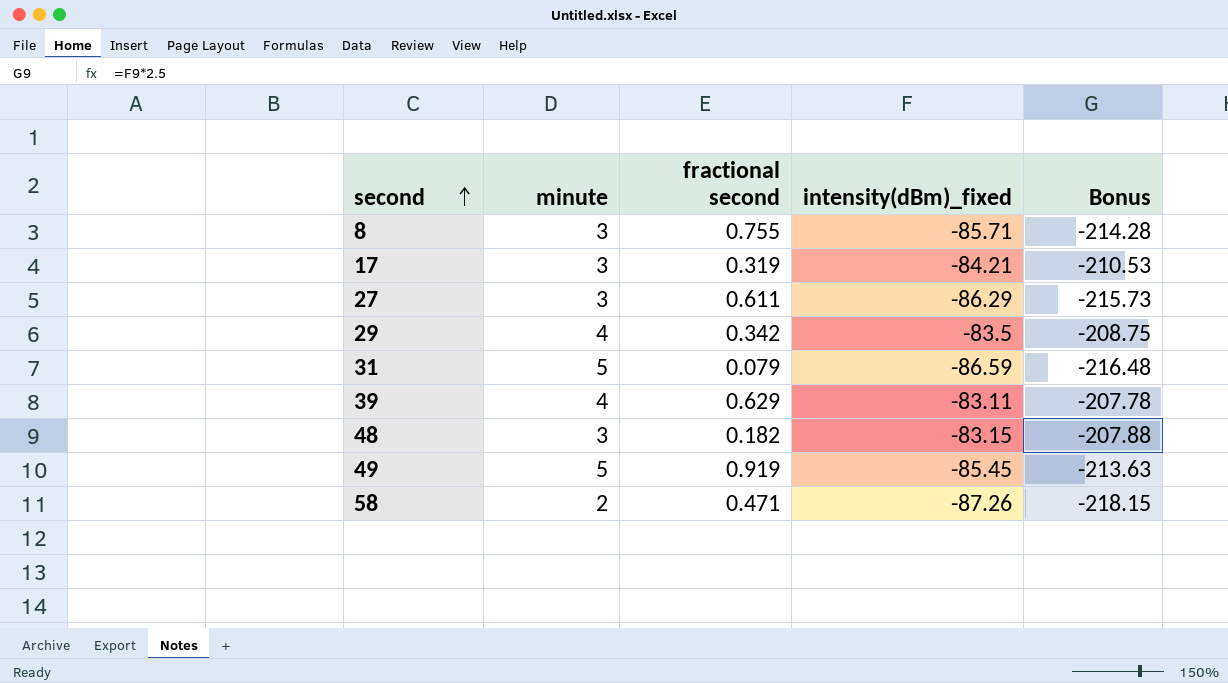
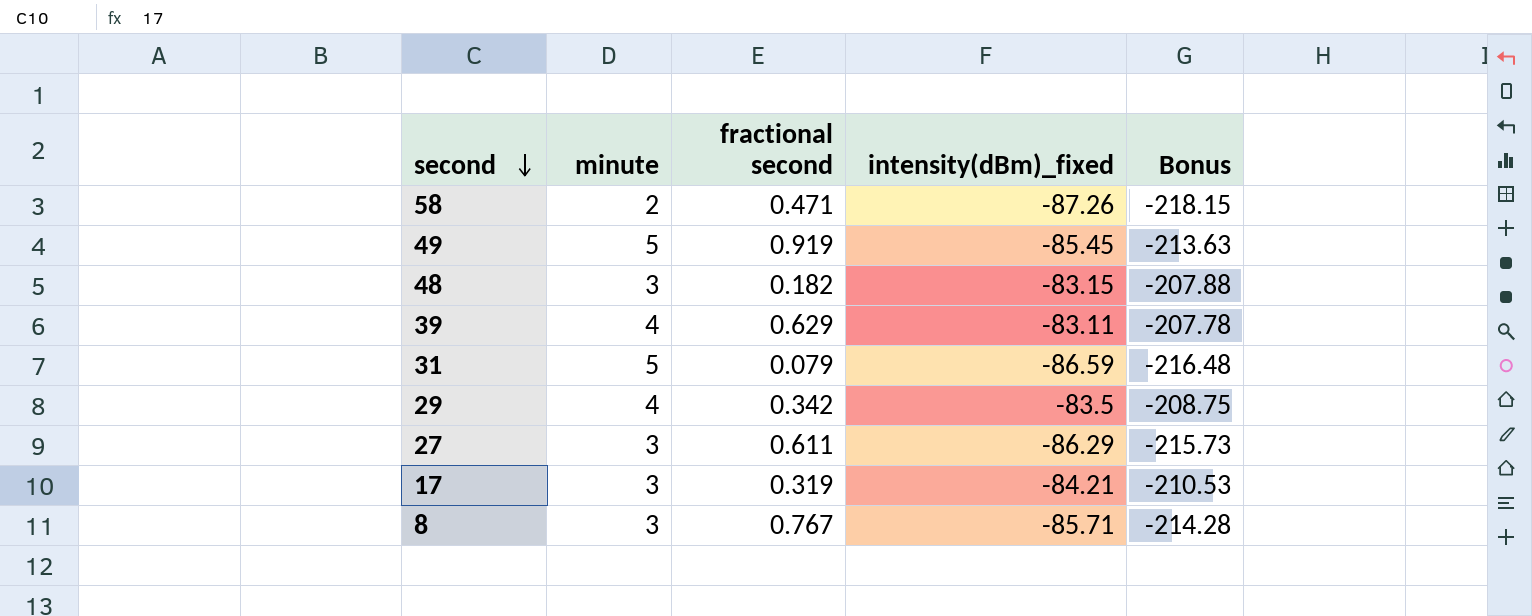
row order: second ascending -> second descending
8 | fractional second: 0.755 -> 0.767

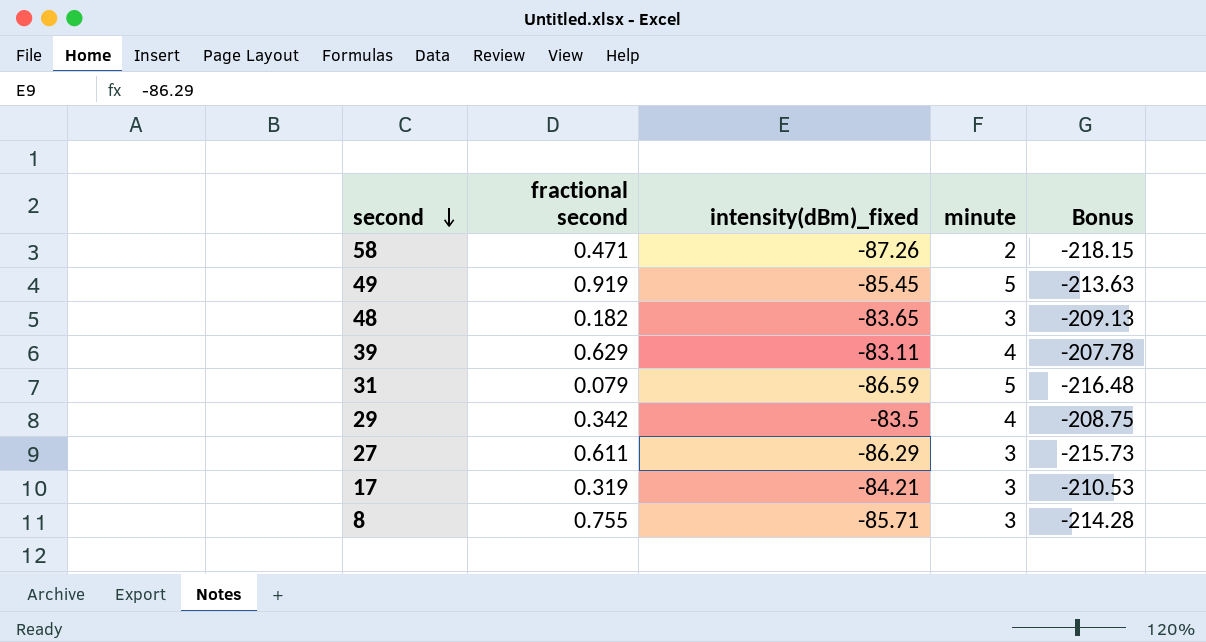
column minute | position: 2 -> 4
48 | intensity(dBm)_fixed: -83.15 -> -83.65
48 | Bonus: -207.88 -> -209.13
8 | fractional second: 0.767 -> 0.755

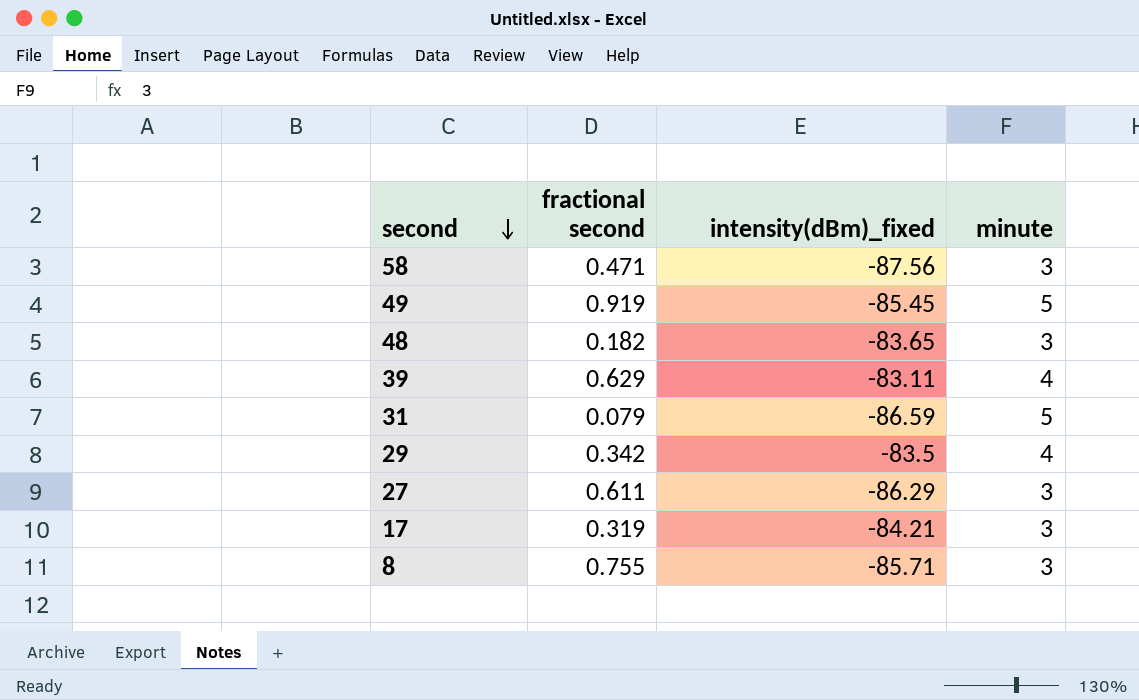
column Bonus | formula: [intensity(dBm)_fixed] * 2.5 -> none
58 | intensity(dBm)_fixed: -87.26 -> -87.56
58 | minute: 2 -> 3

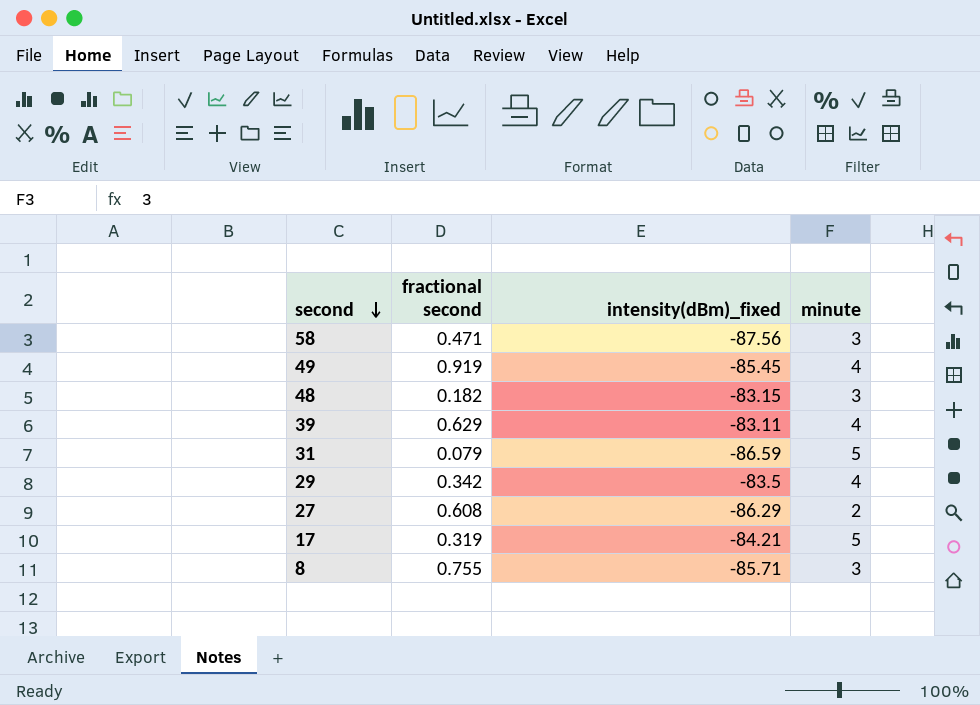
49 | minute: 5 -> 4
48 | intensity(dBm)_fixed: -83.65 -> -83.15
27 | fractional second: 0.611 -> 0.608
27 | minute: 3 -> 2
17 | minute: 3 -> 5

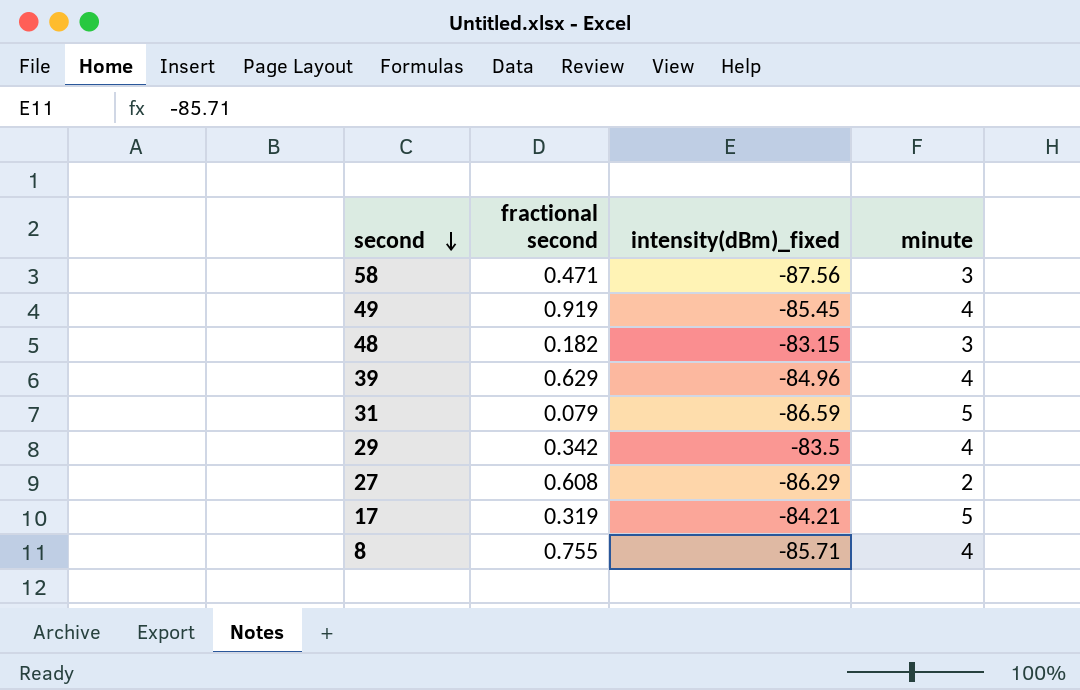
39 | intensity(dBm)_fixed: -83.11 -> -84.96
8 | minute: 3 -> 4

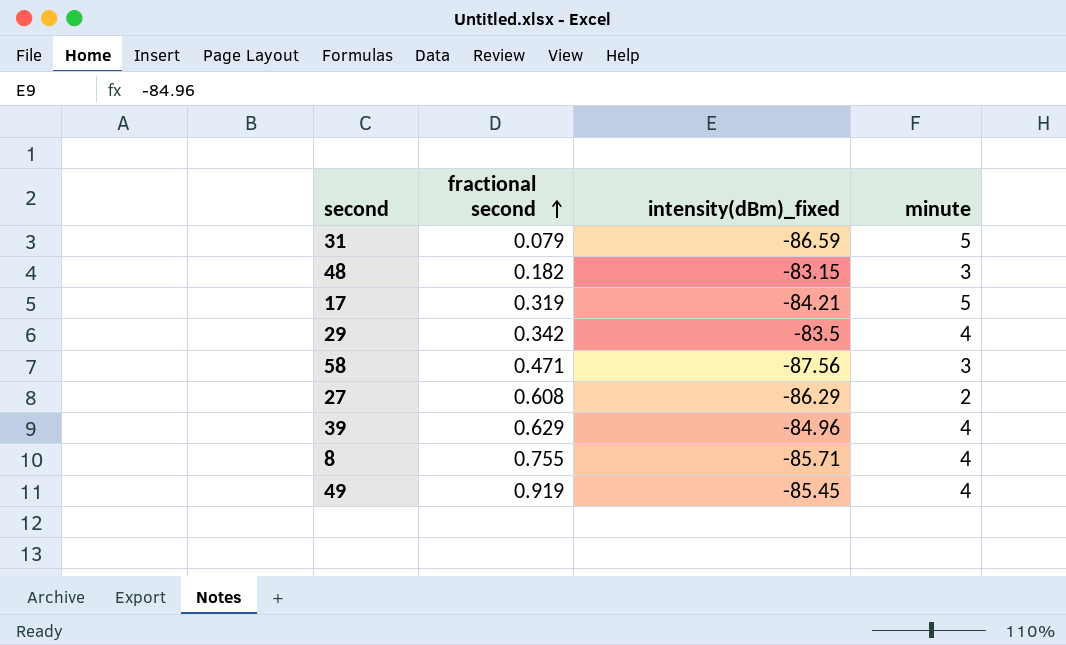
row order: second descending -> fractional second ascending

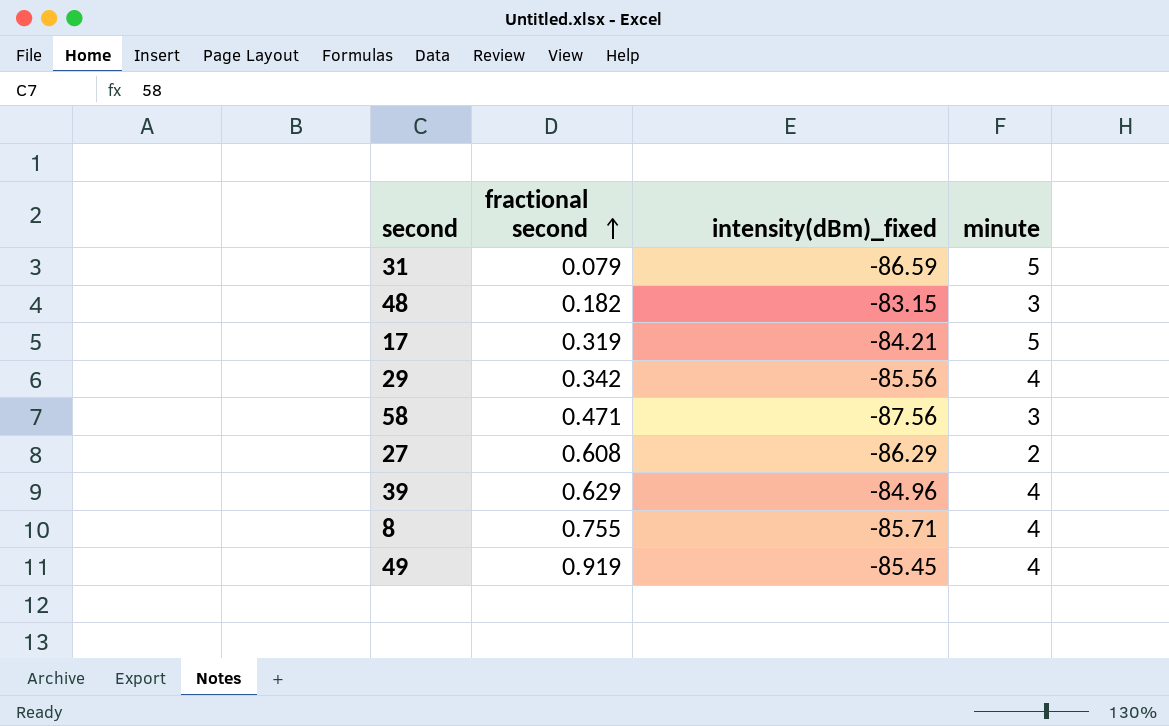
29 | intensity(dBm)_fixed: -83.5 -> -85.56

